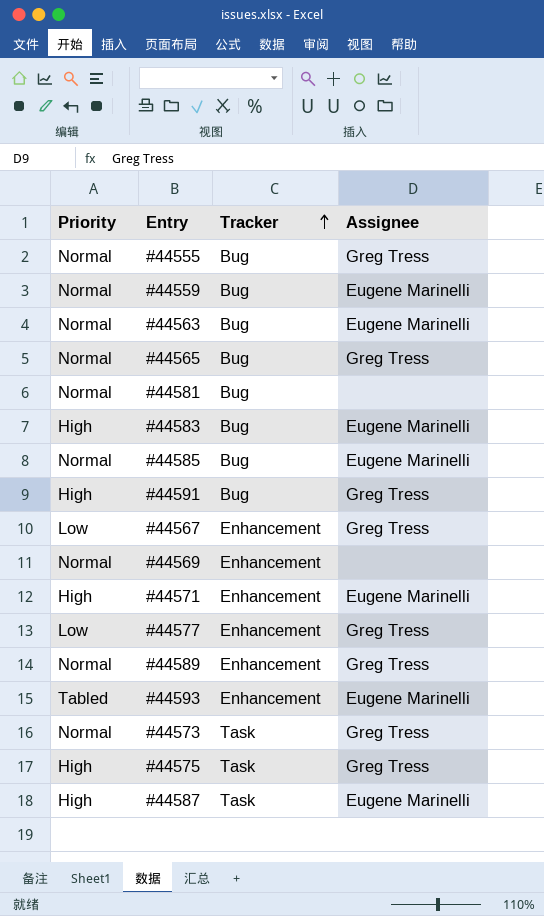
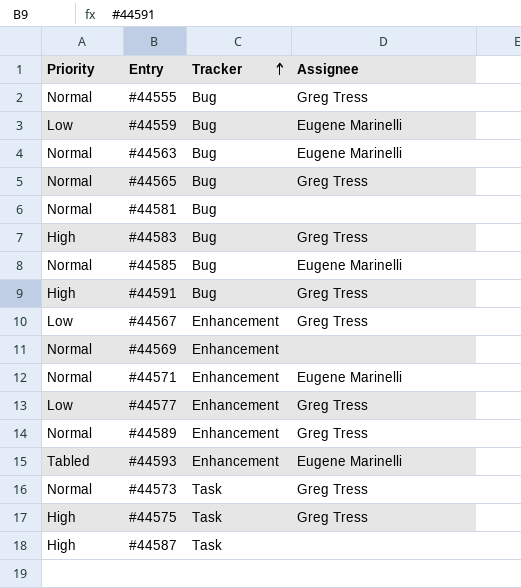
#44559 | Priority: Normal -> Low
#44583 | Assignee: Eugene Marinelli -> Greg Tress
#44571 | Priority: High -> Normal
#44587 | Assignee: Eugene Marinelli -> none

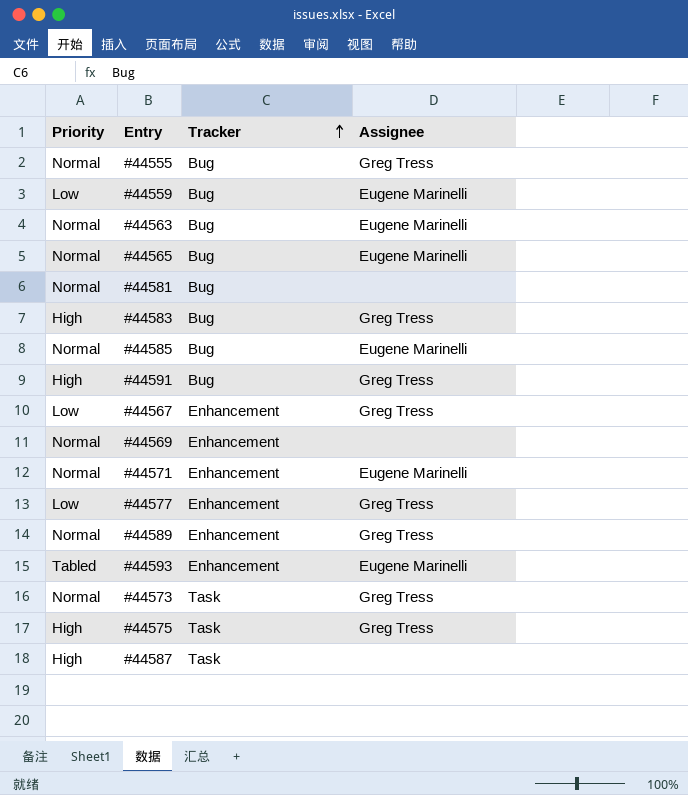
#44565 | Assignee: Greg Tress -> Eugene Marinelli

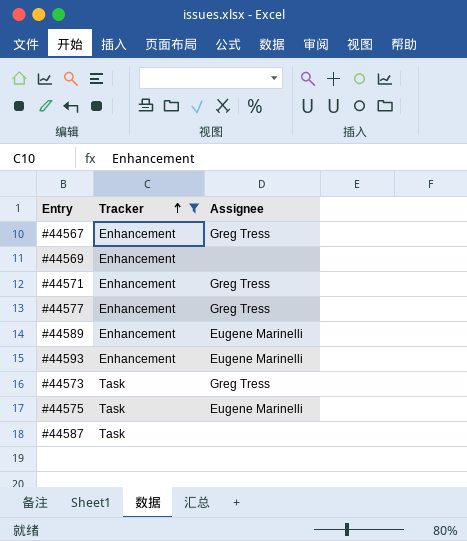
filter: none -> Tracker != Bug
column Priority | position: 1 -> none
#44571 | Assignee: Eugene Marinelli -> Greg Tress
#44589 | Assignee: Greg Tress -> Eugene Marinelli
#44575 | Assignee: Greg Tress -> Eugene Marinelli

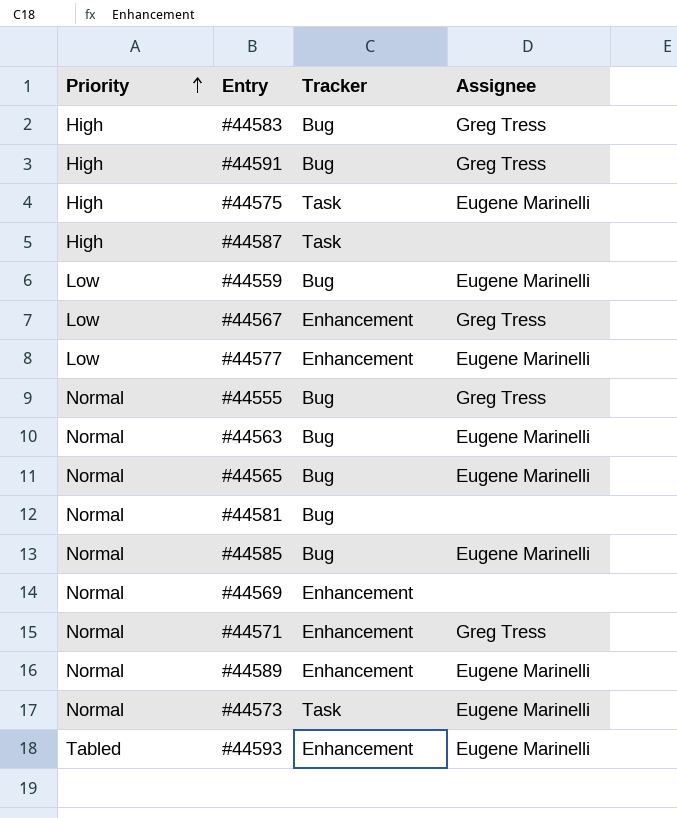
filter: Tracker != Bug -> none
row order: Tracker ascending -> Priority ascending
column Priority | position: none -> 1
#44577 | Assignee: Greg Tress -> Eugene Marinelli
#44573 | Assignee: Greg Tress -> Eugene Marinelli

